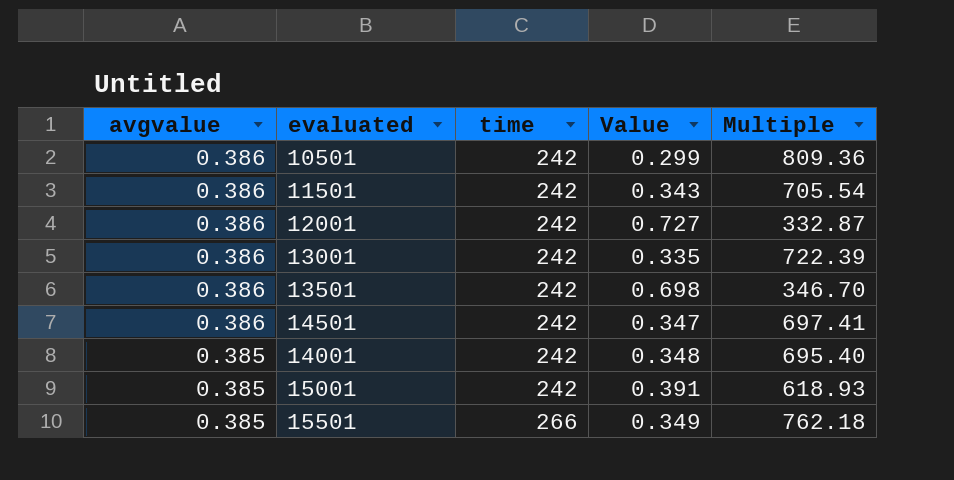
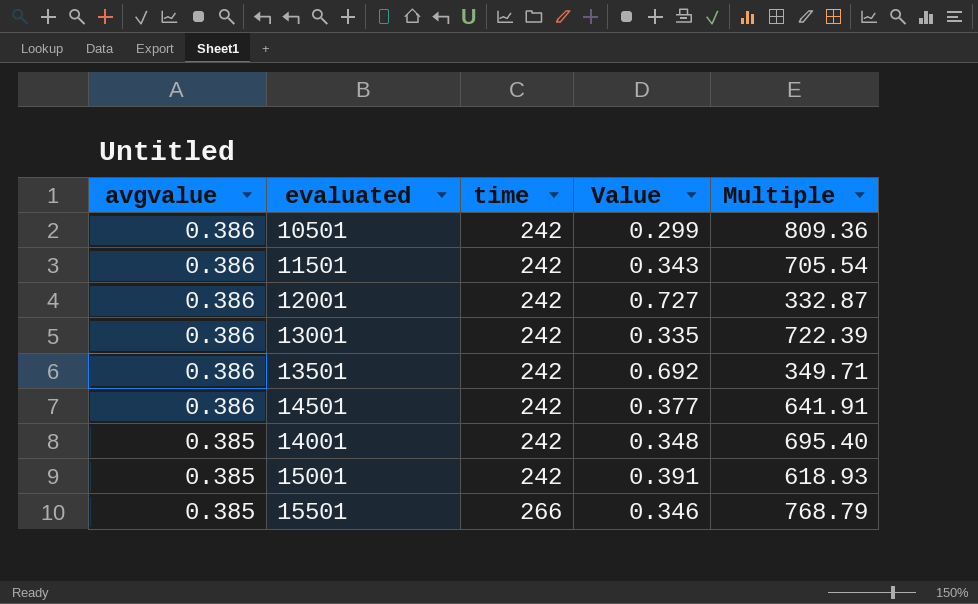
13501 | Value: 0.698 -> 0.692
13501 | Multiple: 346.70 -> 349.71
14501 | Value: 0.347 -> 0.377
14501 | Multiple: 697.41 -> 641.91
15501 | Value: 0.349 -> 0.346
15501 | Multiple: 762.18 -> 768.79

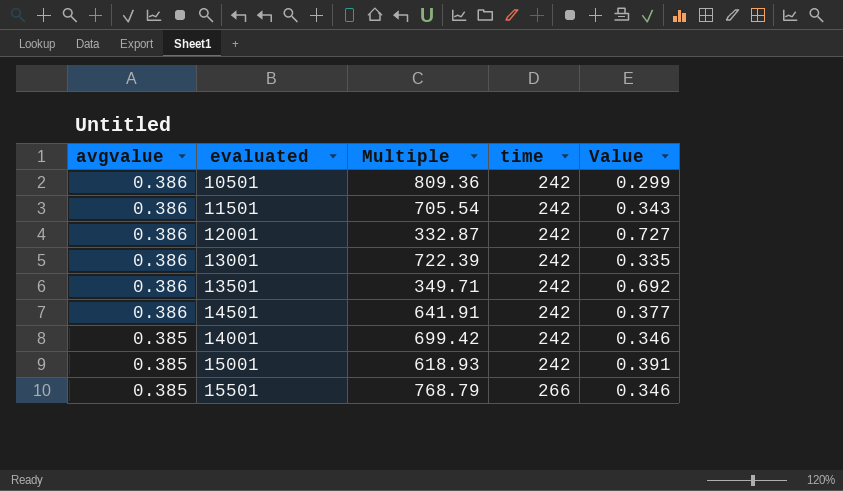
column Multiple | position: 5 -> 3
14001 | Multiple: 695.40 -> 699.42
14001 | Value: 0.348 -> 0.346

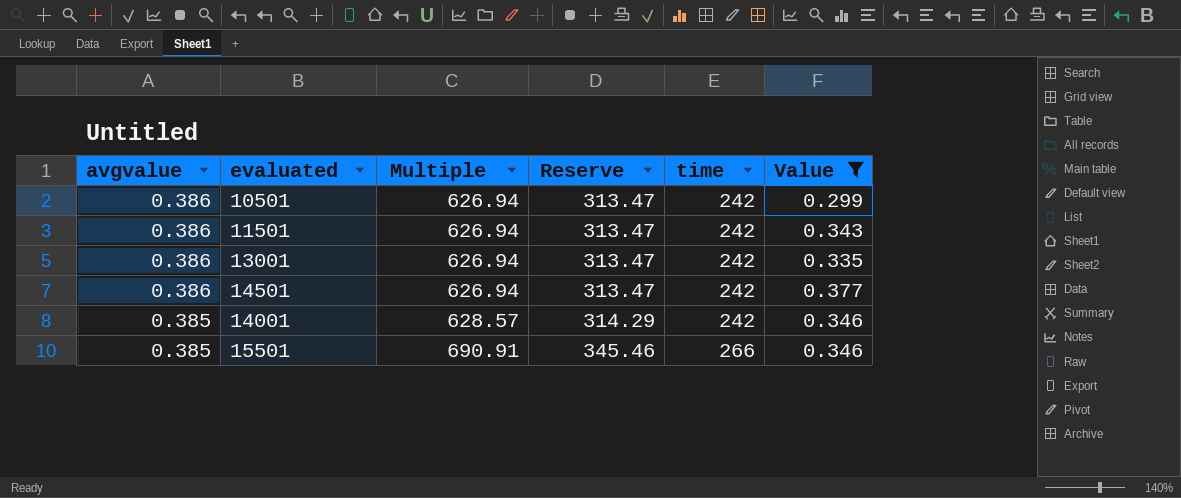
filter: none -> Value <= 0.377
column Multiple | formula: [time] / [Value] -> [time] / [avgvalue]
column Reserve | formula: none -> [Multiple] * 0.5

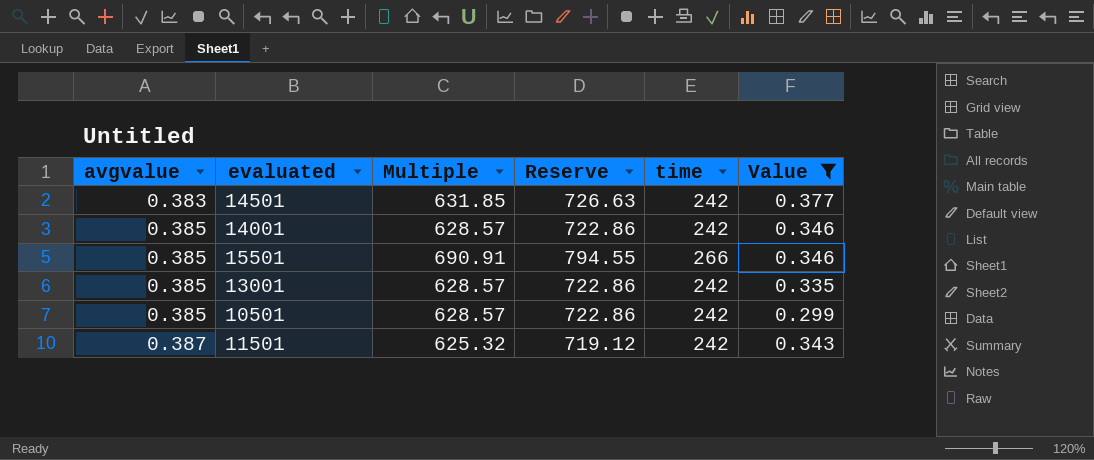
row order: avgvalue descending -> avgvalue ascending
column Reserve | formula: [Multiple] * 0.5 -> [Multiple] * 1.15
14501 | avgvalue: 0.386 -> 0.383
14501 | Multiple: 626.94 -> 631.85
13001 | avgvalue: 0.386 -> 0.385
13001 | Multiple: 626.94 -> 628.57
10501 | avgvalue: 0.386 -> 0.385
10501 | Multiple: 626.94 -> 628.57
11501 | avgvalue: 0.386 -> 0.387
11501 | Multiple: 626.94 -> 625.32

